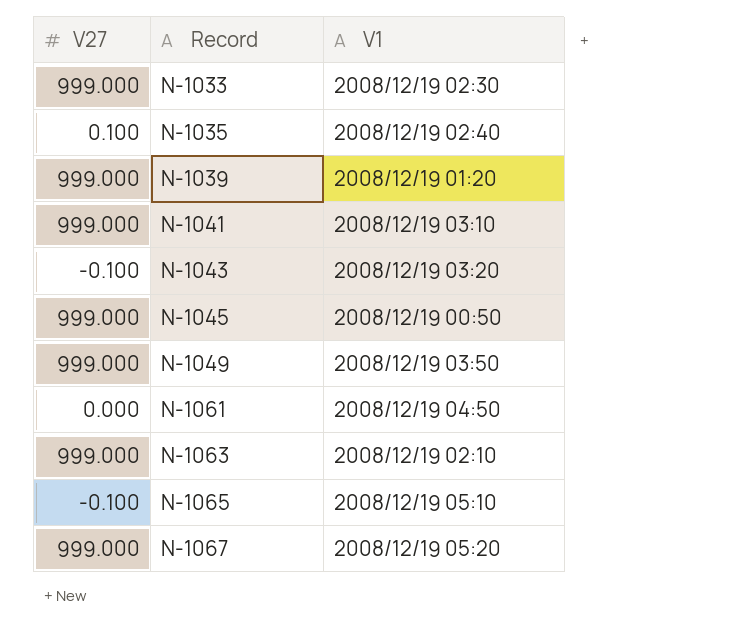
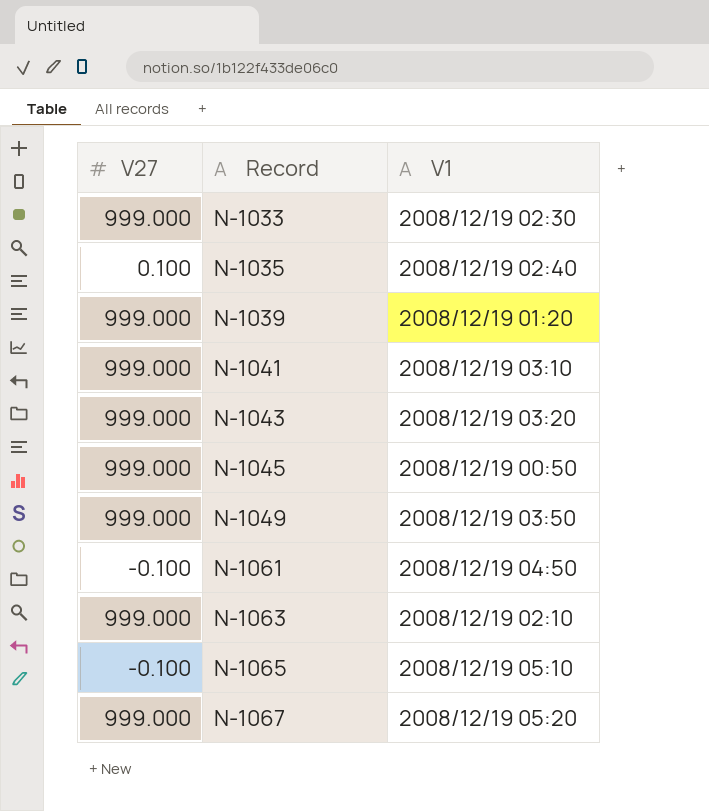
N-1043 | V27: -0.100 -> 999.000
N-1061 | V27: 0.000 -> -0.100

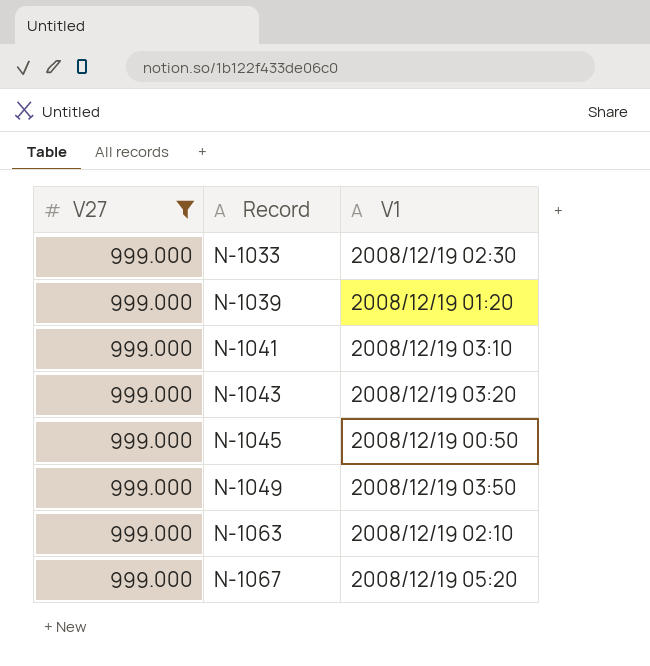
filter: none -> V27 = 999.000

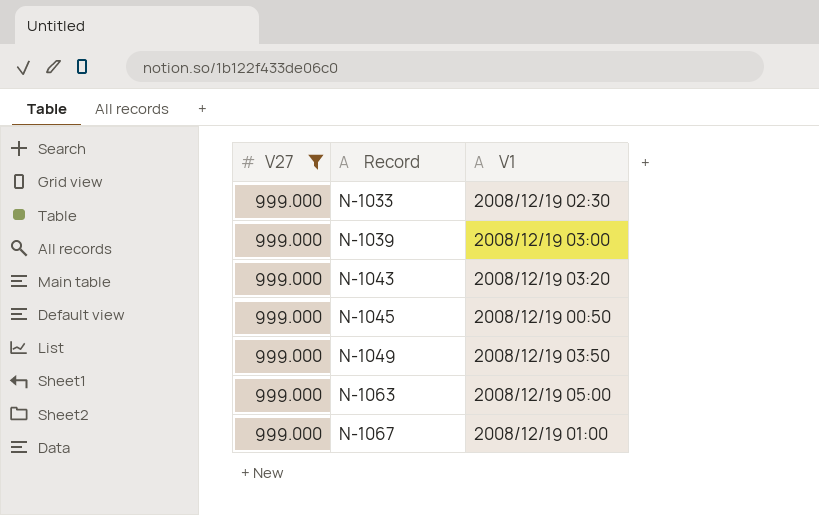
row N-1041: 999.000 | 2008/12/19 03:10 -> none
N-1039 | V1: 2008/12/19 01:20 -> 2008/12/19 03:00
N-1063 | V1: 2008/12/19 02:10 -> 2008/12/19 05:00
N-1067 | V1: 2008/12/19 05:20 -> 2008/12/19 01:00

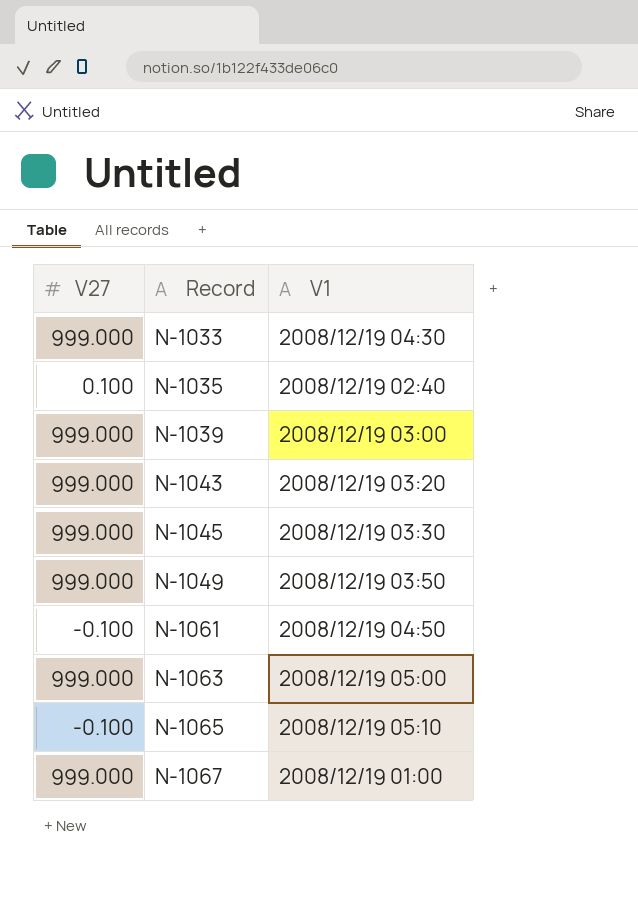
filter: V27 = 999.000 -> none
N-1033 | V1: 2008/12/19 02:30 -> 2008/12/19 04:30
N-1045 | V1: 2008/12/19 00:50 -> 2008/12/19 03:30

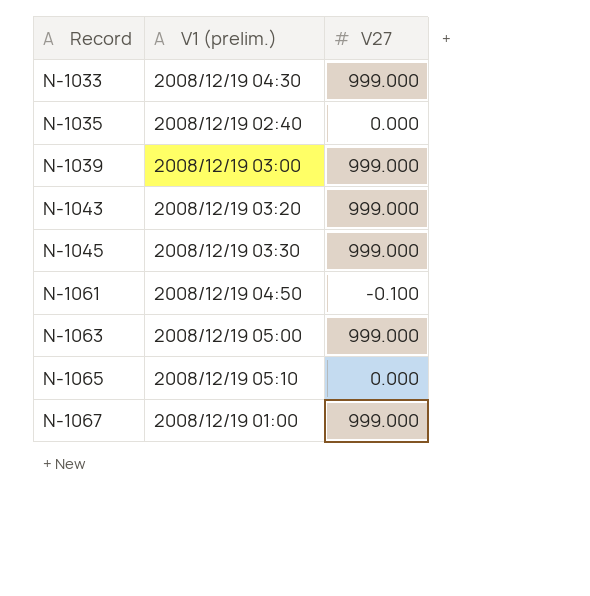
column name: V1 -> V1 (prelim.)
column V27 | position: 1 -> 3
row N-1049: 999.000 | 2008/12/19 03:50 -> none
N-1035 | V27: 0.100 -> 0.000
N-1065 | V27: -0.100 -> 0.000

